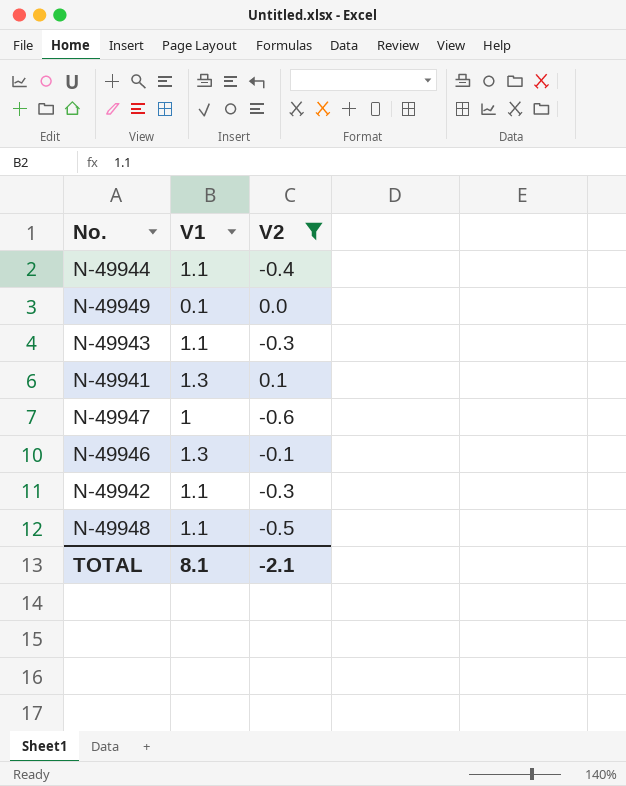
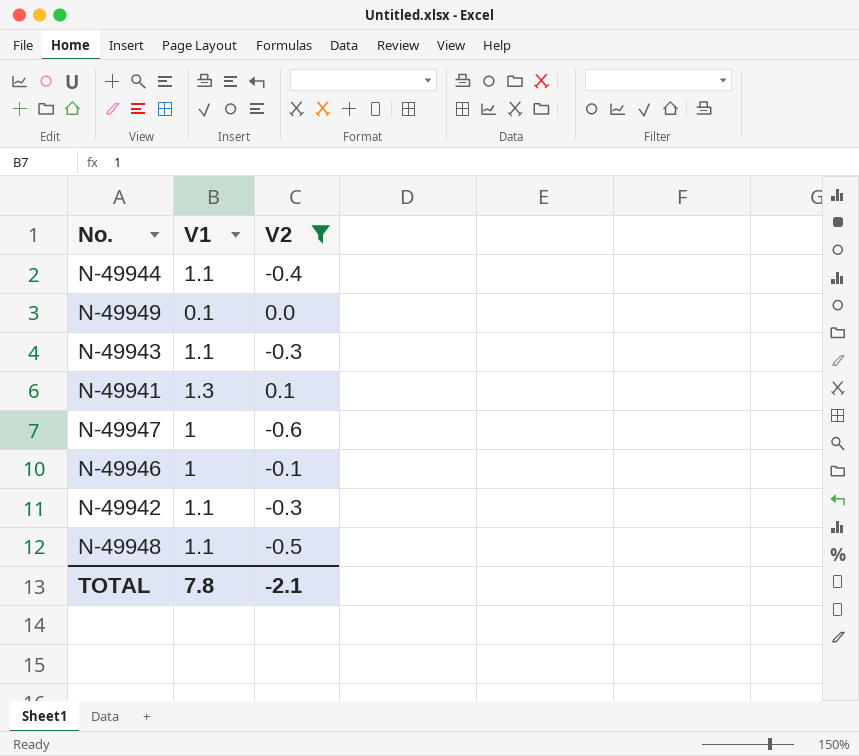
N-49946 | V1: 1.3 -> 1
TOTAL | V1: 8.1 -> 7.8

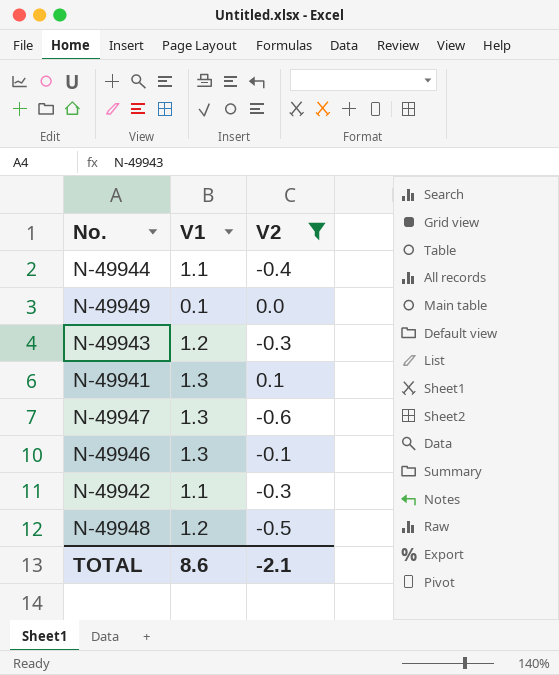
N-49943 | V1: 1.1 -> 1.2
N-49947 | V1: 1 -> 1.3
N-49946 | V1: 1 -> 1.3
N-49948 | V1: 1.1 -> 1.2
TOTAL | V1: 7.8 -> 8.6

